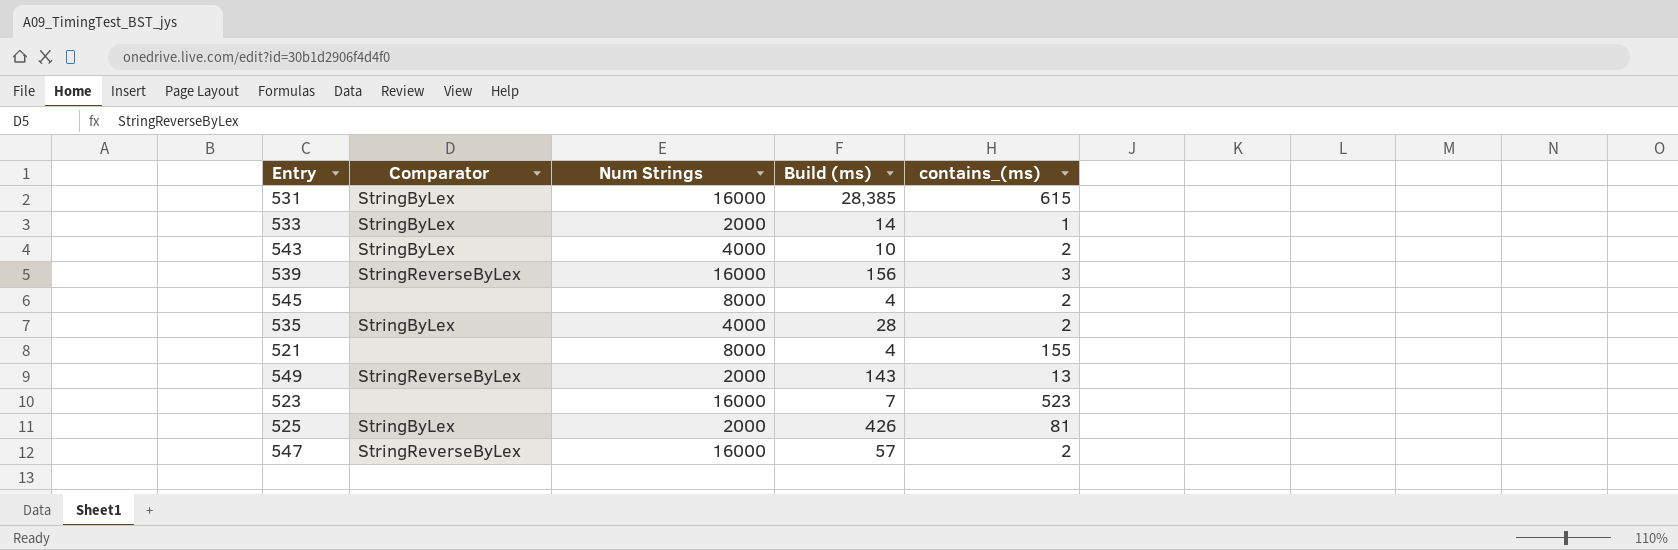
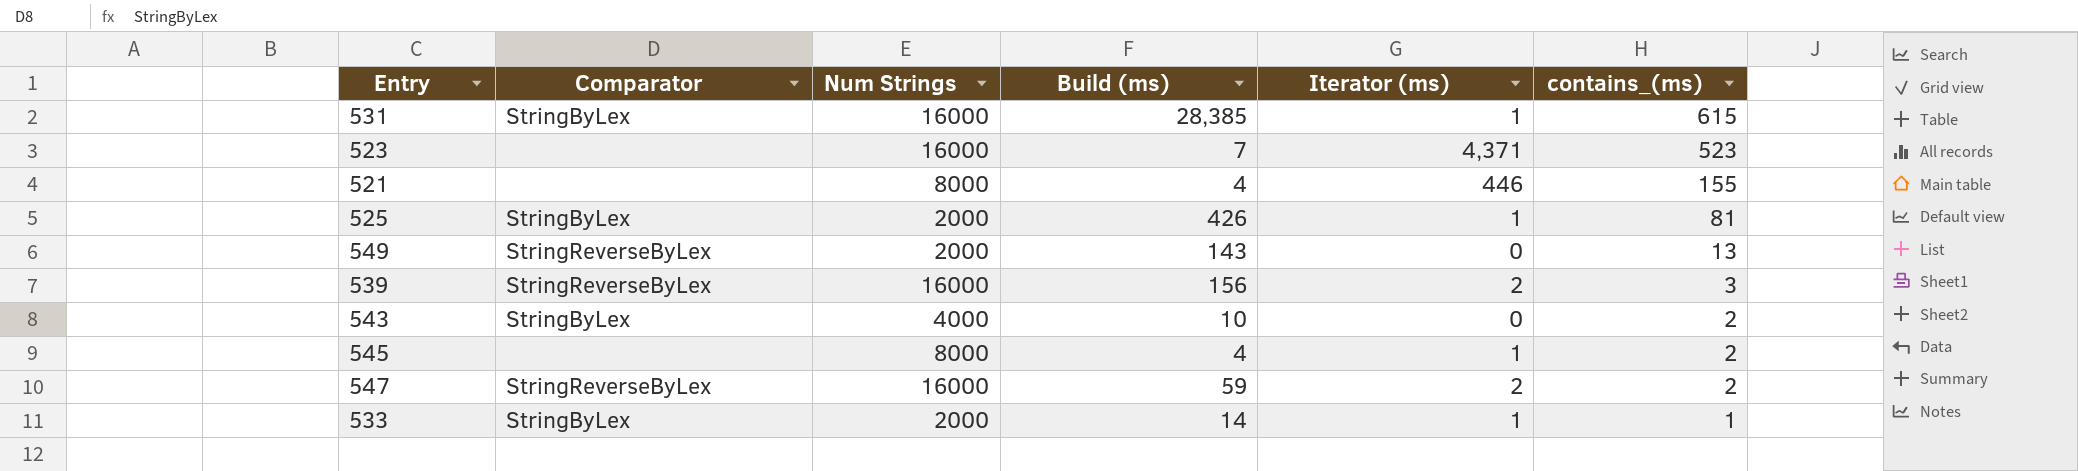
row order: none -> contains_(ms) descending
column Iterator (ms) | position: none -> 5
row 535: StringByLex | 4000 | 28 | 2 -> none
547 | Build (ms): 57 -> 59

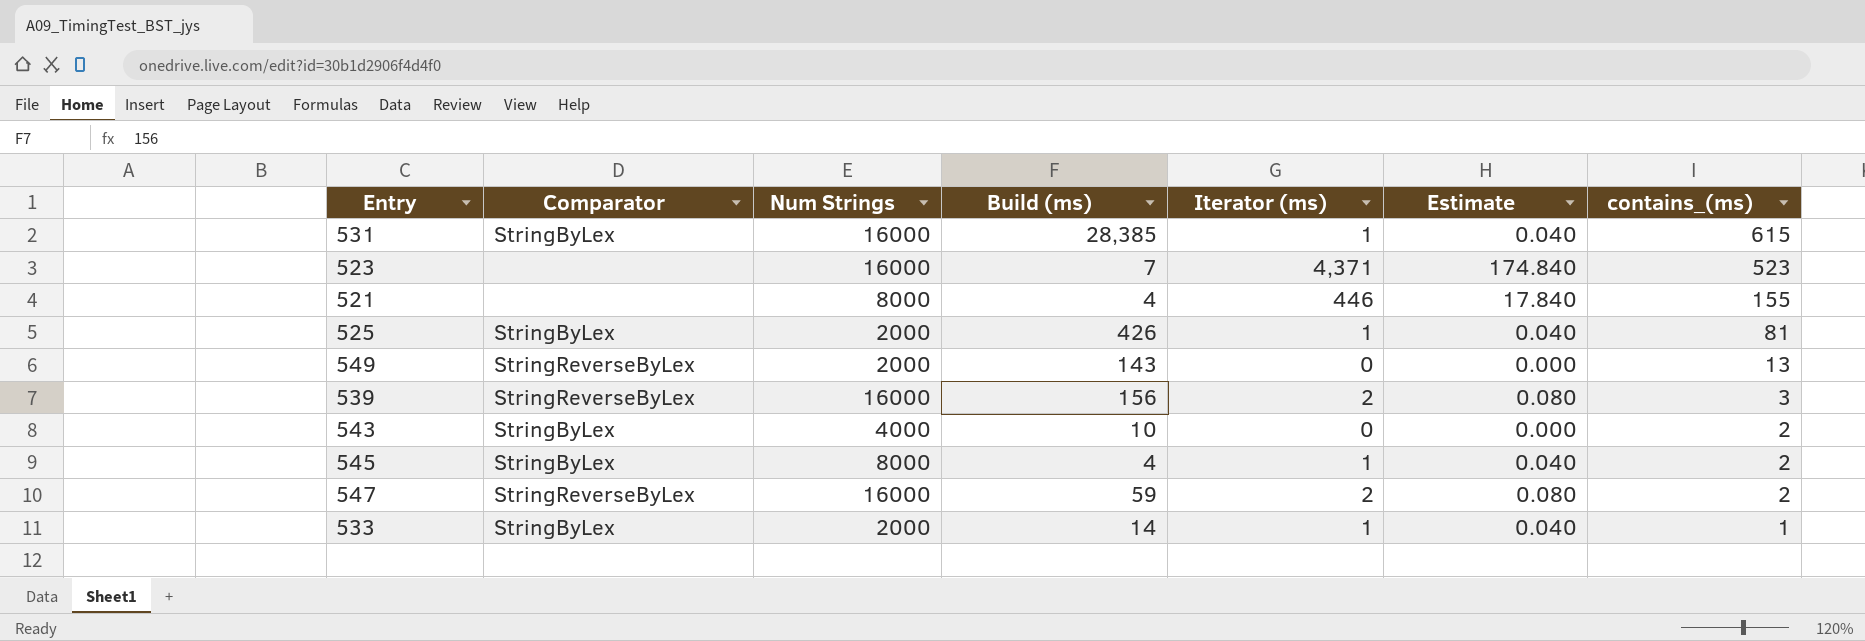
column Estimate | formula: none -> [Iterator (ms)] * 0.04
545 | Comparator: none -> StringByLex

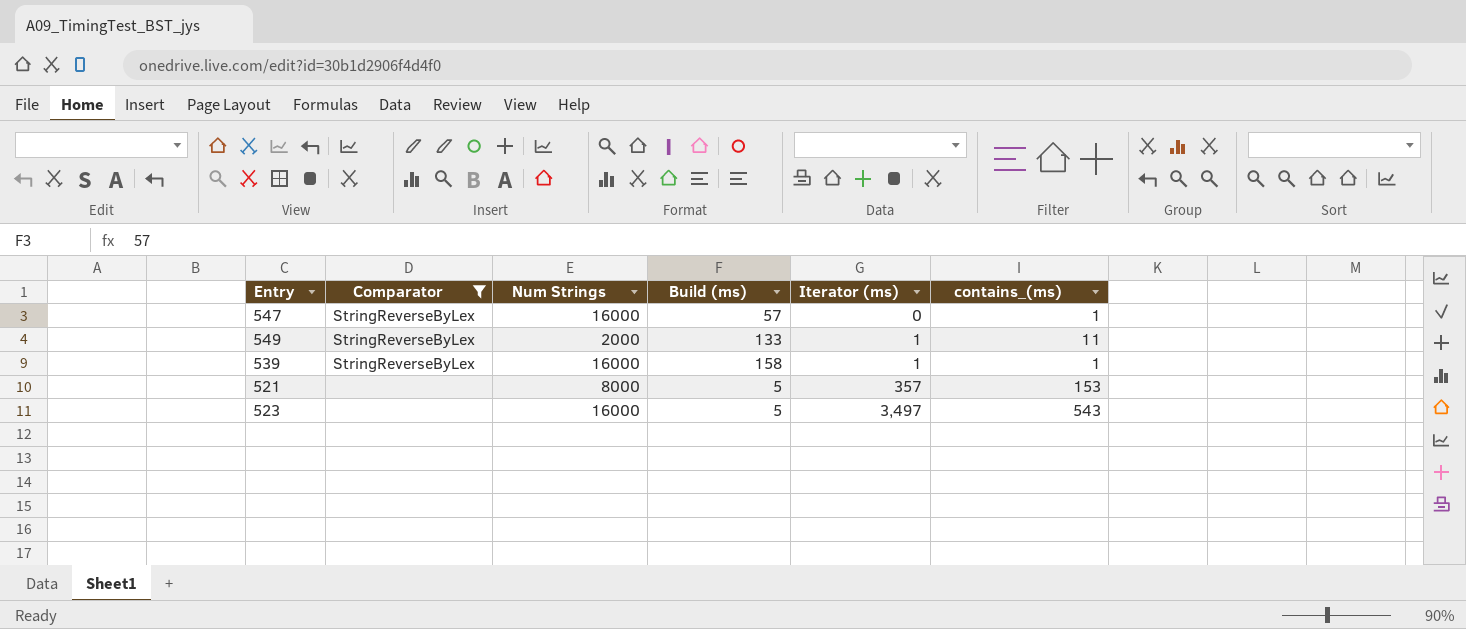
filter: none -> Comparator != StringByLex
row order: contains_(ms) descending -> Iterator (ms) ascending
column Estimate | formula: [Iterator (ms)] * 0.04 -> none
547 | Build (ms): 59 -> 57
547 | Iterator (ms): 2 -> 0
547 | contains_(ms): 2 -> 1
549 | Build (ms): 143 -> 133
549 | Iterator (ms): 0 -> 1
549 | contains_(ms): 13 -> 11
539 | Build (ms): 156 -> 158
539 | Iterator (ms): 2 -> 1
539 | contains_(ms): 3 -> 1
521 | Build (ms): 4 -> 5
521 | Iterator (ms): 446 -> 357
521 | contains_(ms): 155 -> 153
523 | Build (ms): 7 -> 5
523 | Iterator (ms): 4,371 -> 3,497
523 | contains_(ms): 523 -> 543

